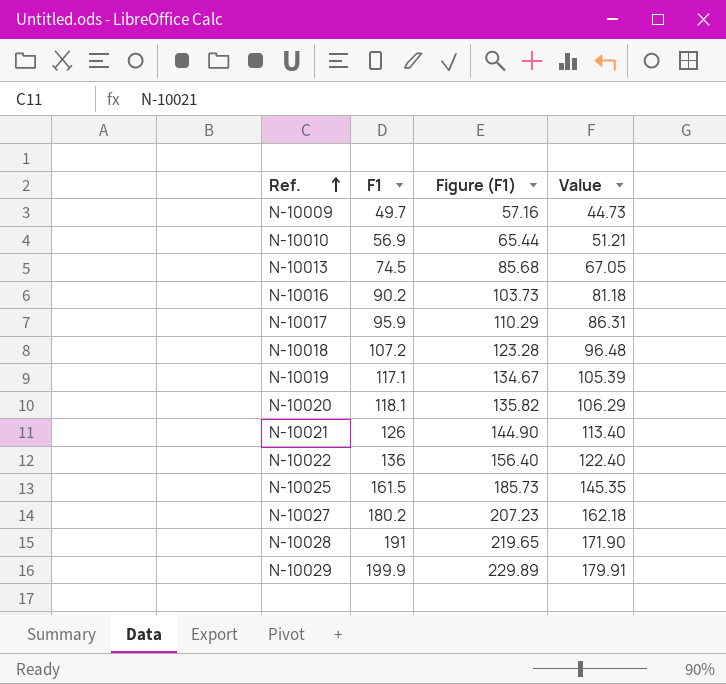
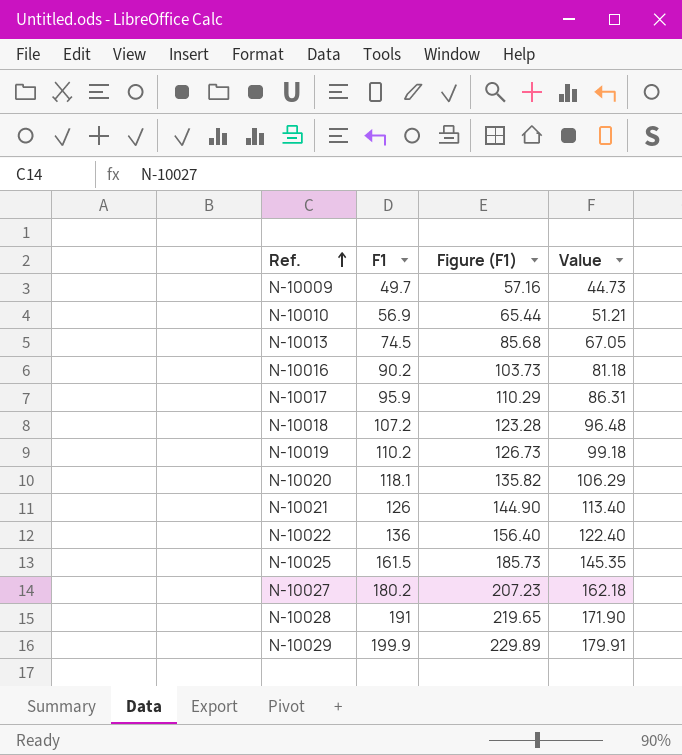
N-10019 | F1: 117.1 -> 110.2
N-10019 | Figure (F1): 134.67 -> 126.73
N-10019 | Value: 105.39 -> 99.18

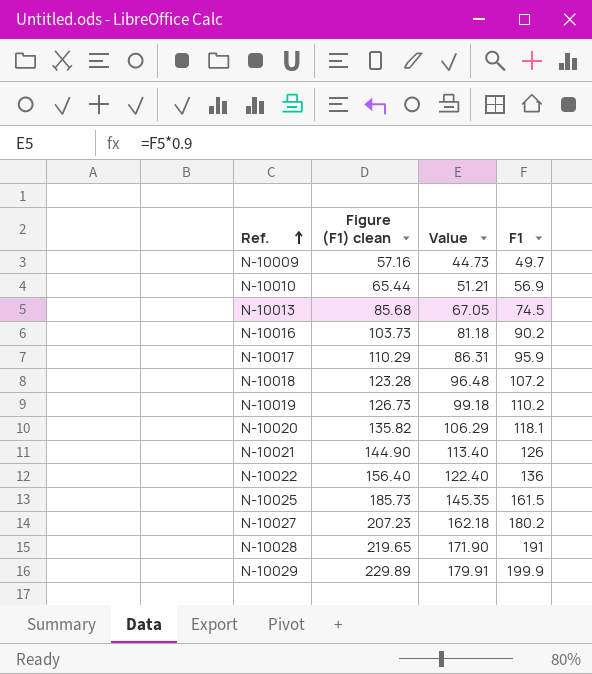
column name: Figure (F1) -> Figure (F1) clean
column F1 | position: 2 -> 4

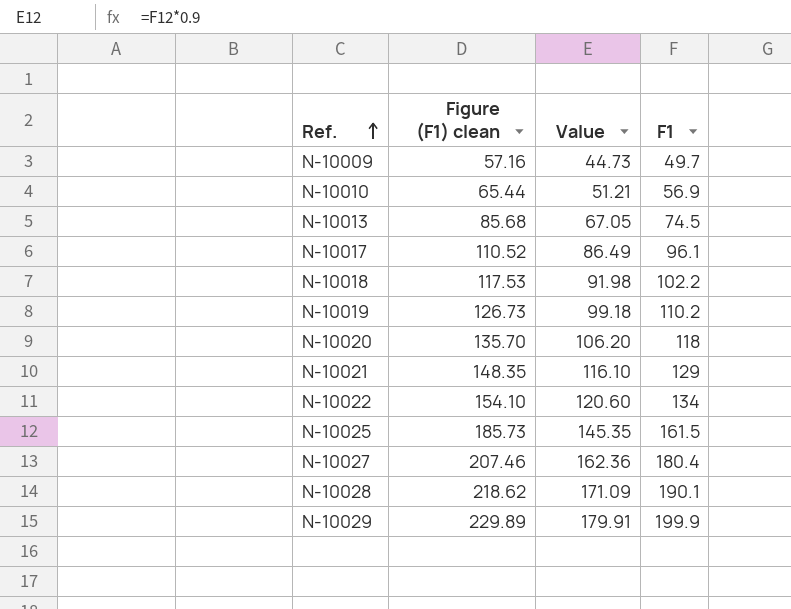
row N-10016: 103.73 | 81.18 | 90.2 -> none
N-10017 | Figure (F1) clean: 110.29 -> 110.52
N-10017 | Value: 86.31 -> 86.49
N-10017 | F1: 95.9 -> 96.1
N-10018 | Figure (F1) clean: 123.28 -> 117.53
N-10018 | Value: 96.48 -> 91.98
N-10018 | F1: 107.2 -> 102.2
N-10020 | Figure (F1) clean: 135.82 -> 135.70
N-10020 | Value: 106.29 -> 106.20
N-10020 | F1: 118.1 -> 118
N-10021 | Figure (F1) clean: 144.90 -> 148.35
N-10021 | Value: 113.40 -> 116.10
N-10021 | F1: 126 -> 129
N-10022 | Figure (F1) clean: 156.40 -> 154.10
N-10022 | Value: 122.40 -> 120.60
N-10022 | F1: 136 -> 134
N-10027 | Figure (F1) clean: 207.23 -> 207.46
N-10027 | Value: 162.18 -> 162.36
N-10027 | F1: 180.2 -> 180.4
N-10028 | Figure (F1) clean: 219.65 -> 218.62
N-10028 | Value: 171.90 -> 171.09
N-10028 | F1: 191 -> 190.1

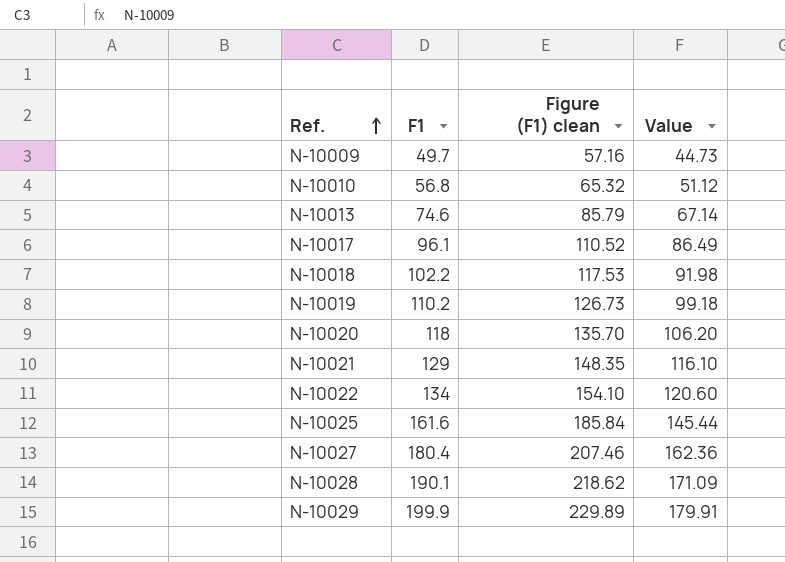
column F1 | position: 4 -> 2
N-10010 | F1: 56.9 -> 56.8
N-10010 | Figure (F1) clean: 65.44 -> 65.32
N-10010 | Value: 51.21 -> 51.12
N-10013 | F1: 74.5 -> 74.6
N-10013 | Figure (F1) clean: 85.68 -> 85.79
N-10013 | Value: 67.05 -> 67.14
N-10025 | F1: 161.5 -> 161.6
N-10025 | Figure (F1) clean: 185.73 -> 185.84
N-10025 | Value: 145.35 -> 145.44

